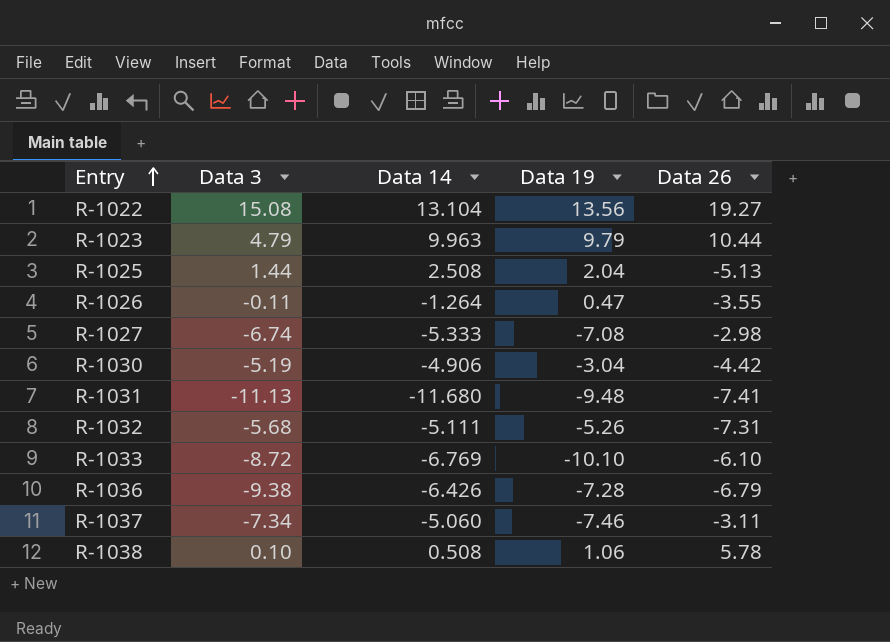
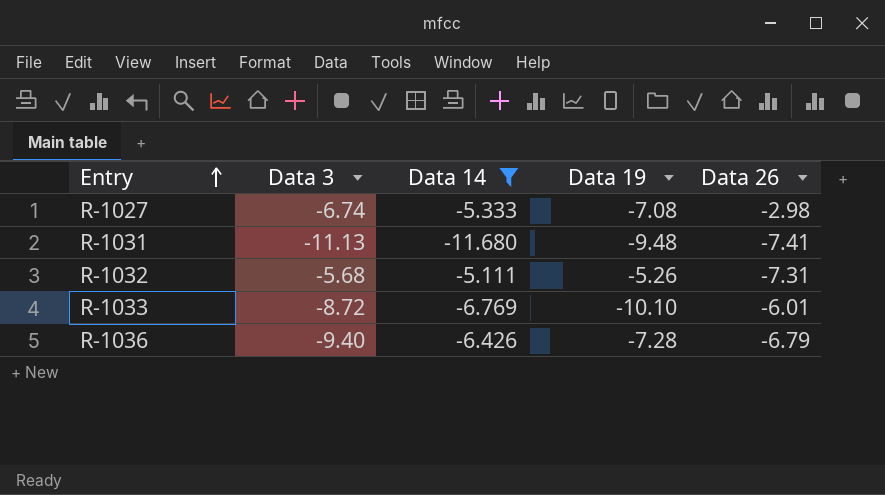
filter: none -> Data 14 <= -5.111
R-1033 | Data 26: -6.10 -> -6.01
R-1036 | Data 3: -9.38 -> -9.40

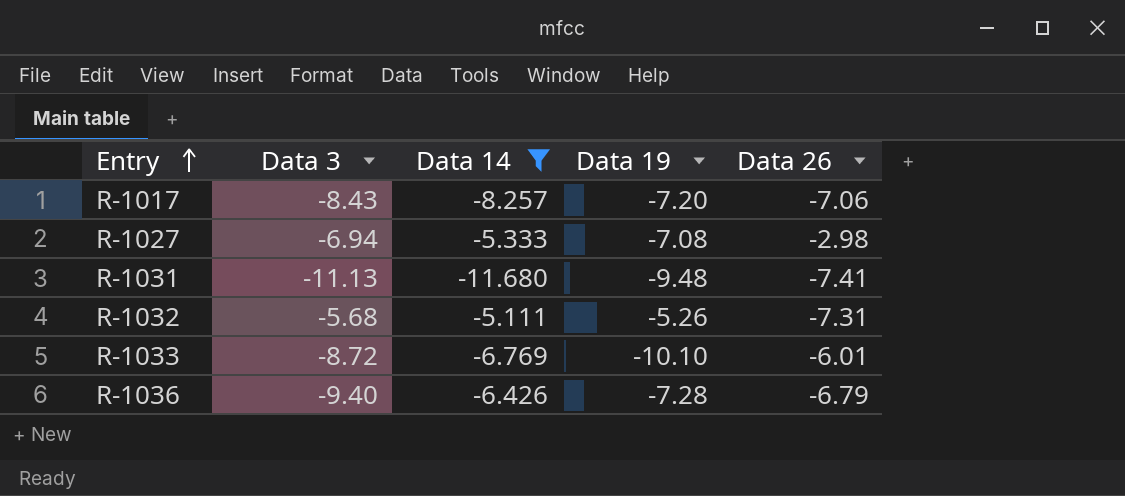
row R-1017: none -> -8.43 | -8.257 | -7.20 | -7.06
R-1027 | Data 3: -6.74 -> -6.94

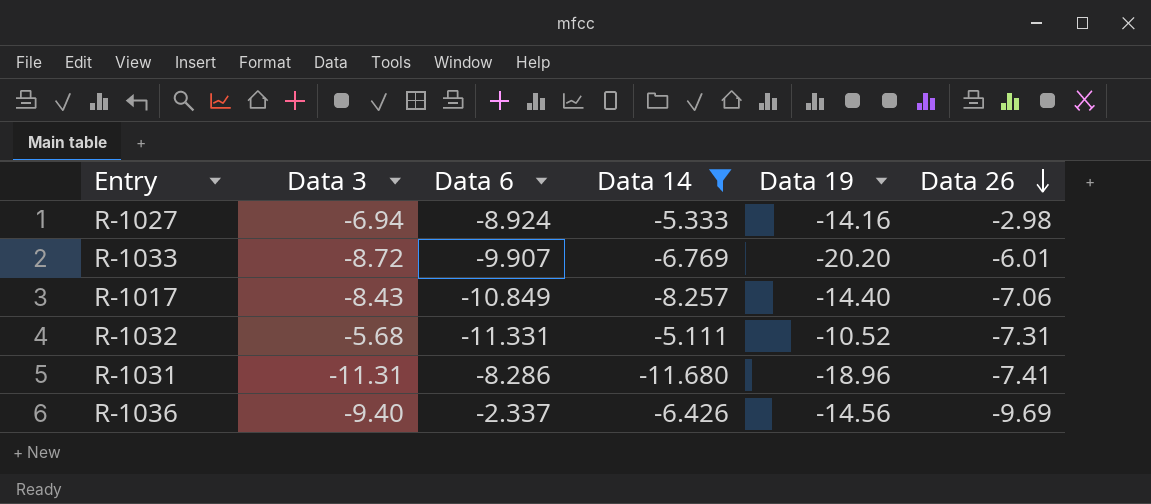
row order: Entry ascending -> Data 26 descending
column Data 6 | position: none -> 3
R-1027 | Data 19: -7.08 -> -14.16
R-1033 | Data 19: -10.10 -> -20.20
R-1017 | Data 19: -7.20 -> -14.40
R-1032 | Data 19: -5.26 -> -10.52
R-1031 | Data 3: -11.13 -> -11.31
R-1031 | Data 19: -9.48 -> -18.96
R-1036 | Data 19: -7.28 -> -14.56
R-1036 | Data 26: -6.79 -> -9.69

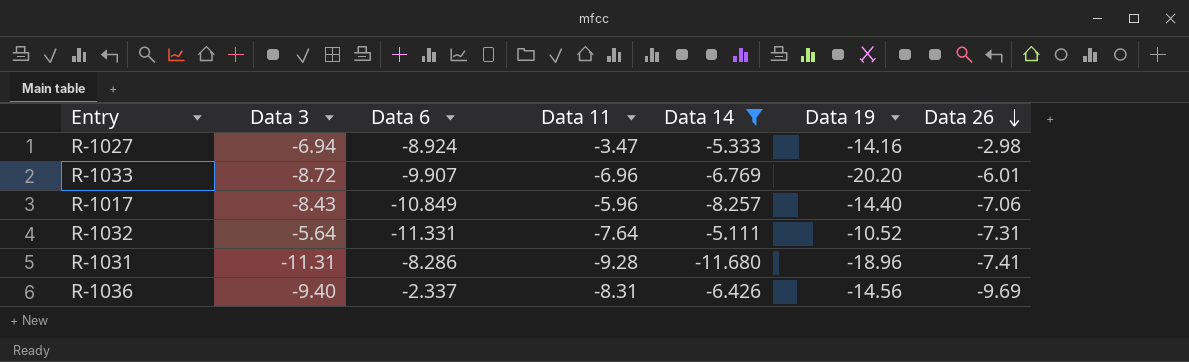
column Data 11 | position: none -> 4
R-1032 | Data 3: -5.68 -> -5.64

